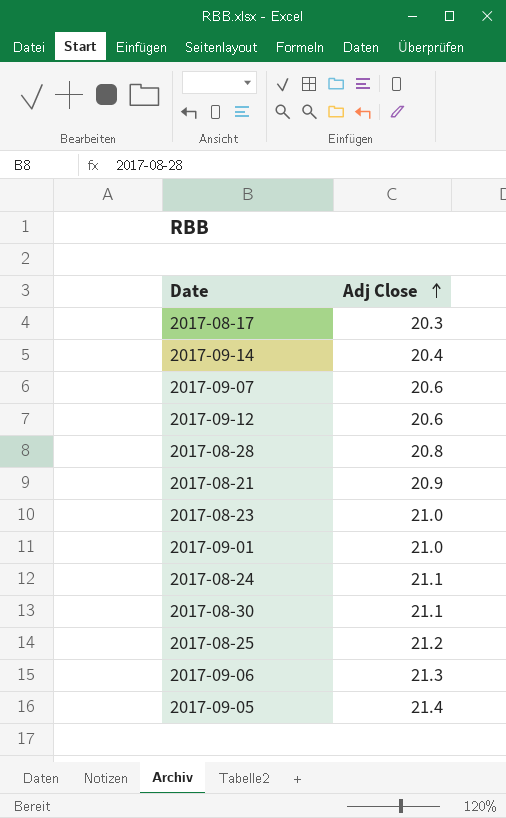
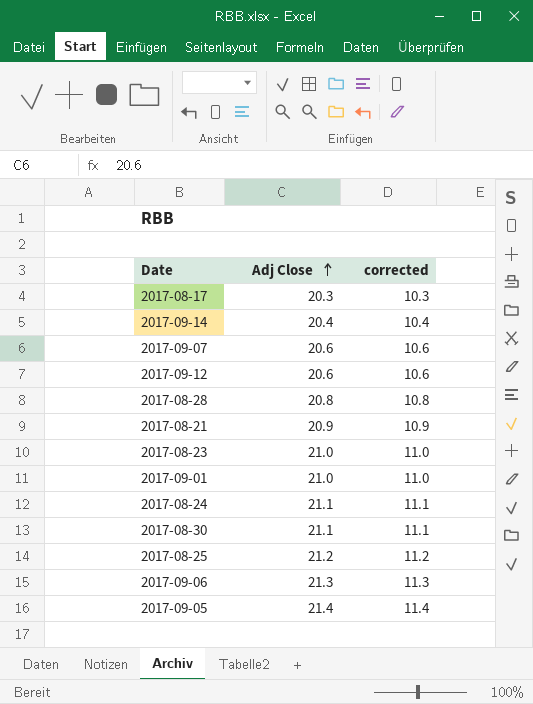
column corrected | formula: none -> [Adj Close] - 10

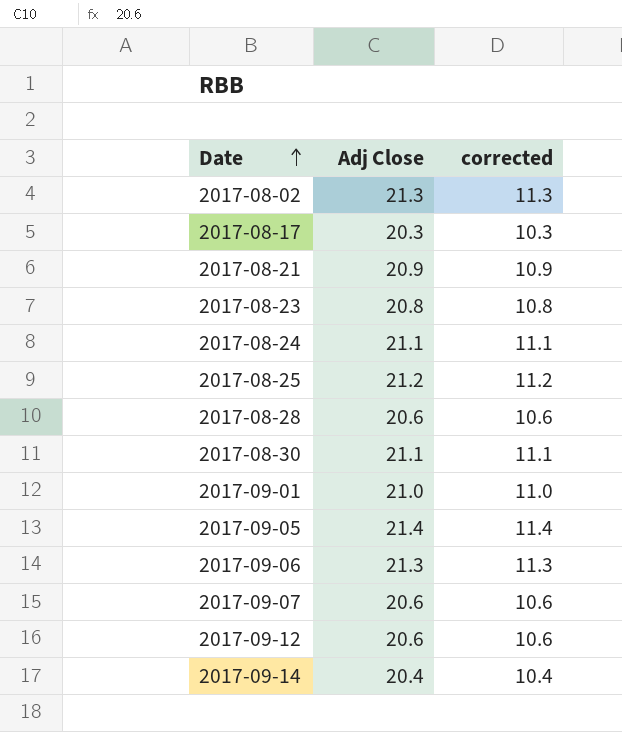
row order: Adj Close ascending -> Date ascending
row 2017-08-02: none -> 21.3 | 11.3
2017-08-23 | Adj Close: 21.0 -> 20.8
2017-08-23 | corrected: 11.0 -> 10.8
2017-08-28 | Adj Close: 20.8 -> 20.6
2017-08-28 | corrected: 10.8 -> 10.6

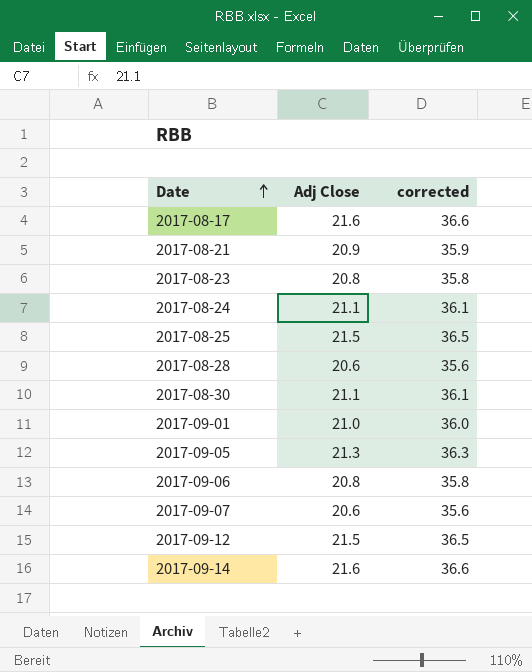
column corrected | formula: [Adj Close] - 10 -> [Adj Close] + 15
row 2017-08-02: 21.3 | 11.3 -> none
2017-08-17 | Adj Close: 20.3 -> 21.6
2017-08-25 | Adj Close: 21.2 -> 21.5
2017-09-05 | Adj Close: 21.4 -> 21.3
2017-09-06 | Adj Close: 21.3 -> 20.8
2017-09-12 | Adj Close: 20.6 -> 21.5
2017-09-14 | Adj Close: 20.4 -> 21.6

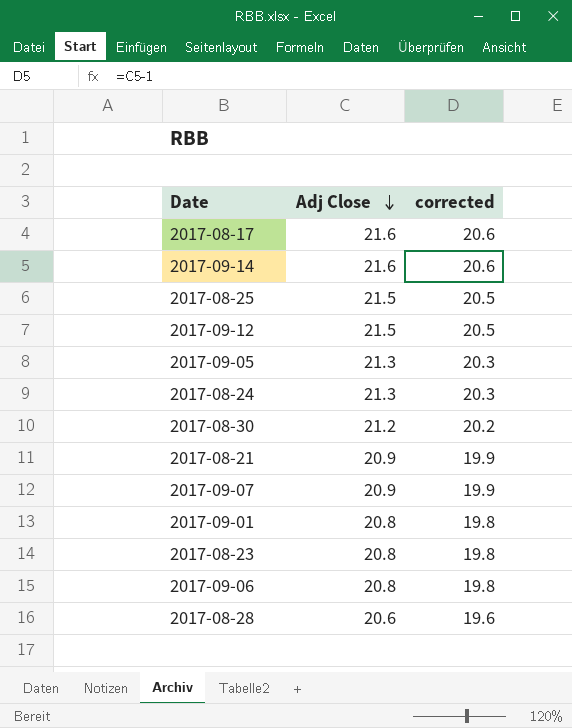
row order: Date ascending -> Adj Close descending
column corrected | formula: [Adj Close] + 15 -> [Adj Close] - 1
2017-08-24 | Adj Close: 21.1 -> 21.3
2017-08-30 | Adj Close: 21.1 -> 21.2
2017-09-07 | Adj Close: 20.6 -> 20.9
2017-09-01 | Adj Close: 21.0 -> 20.8

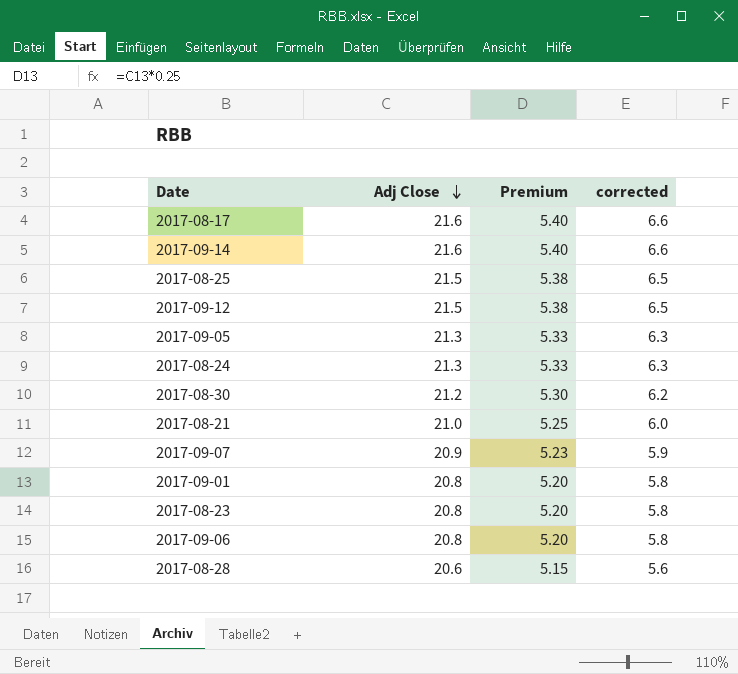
column Premium | formula: none -> [Adj Close] * 0.25
column corrected | formula: [Adj Close] - 1 -> [Adj Close] - 15
2017-08-21 | Adj Close: 20.9 -> 21.0

